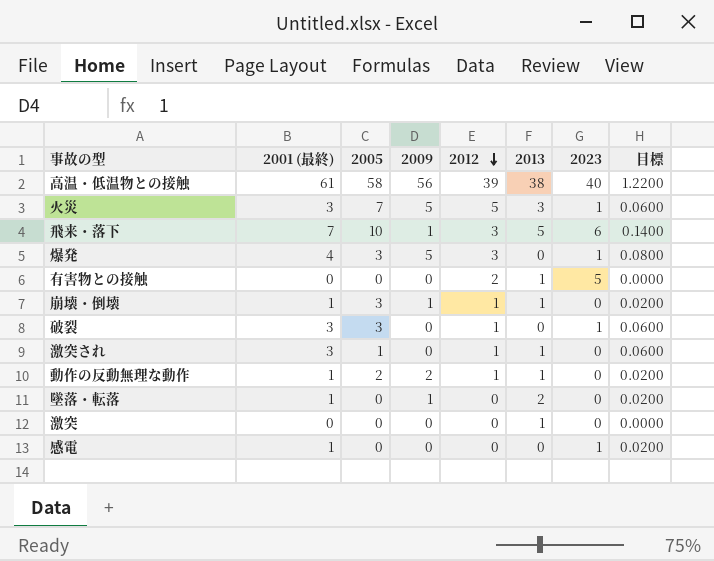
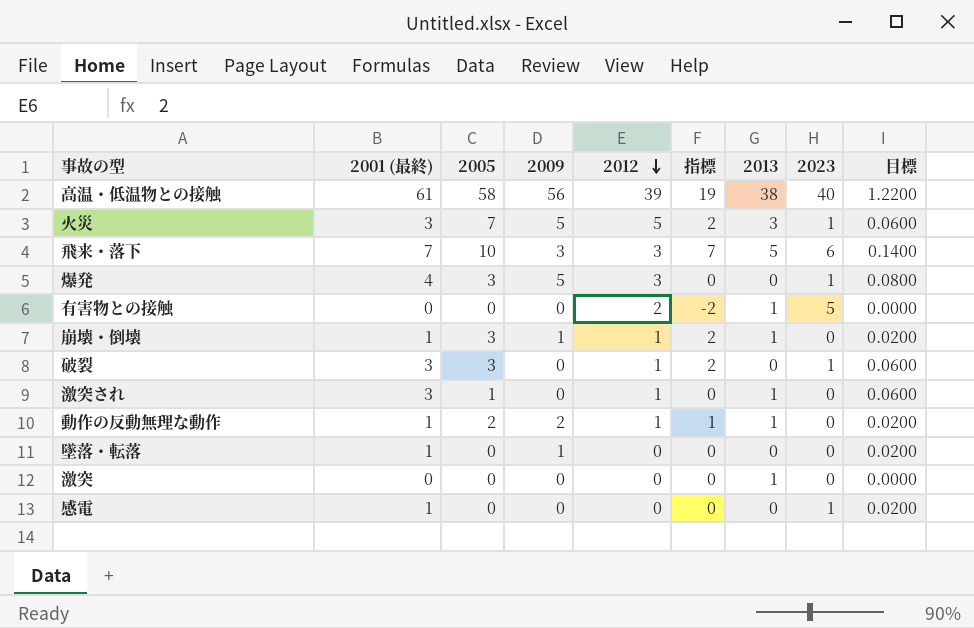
column 指標 | formula: none -> [2005] - [2012]
飛来・落下 | 2009: 1 -> 3
墜落・転落 | 2013: 2 -> 0

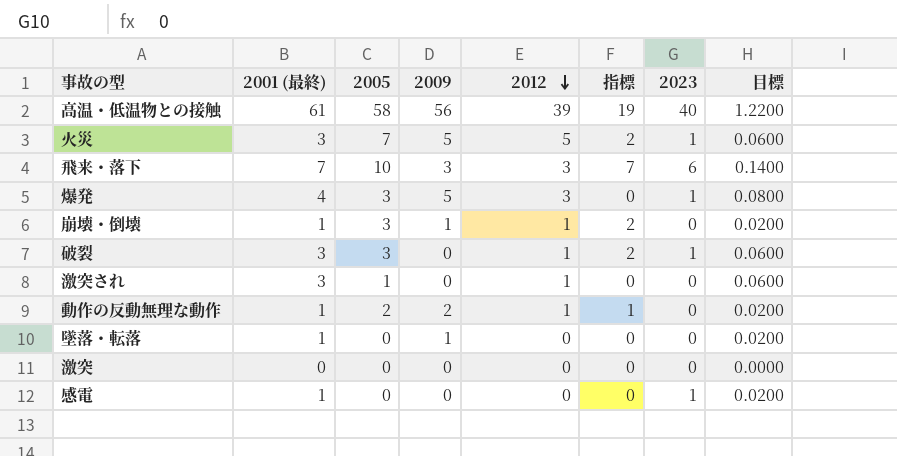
column 2013 | position: 7 -> none
row 有害物との接触: 0 | 0 | 0 | 2 | -2 | 1 | 5 | 0.0000 -> none

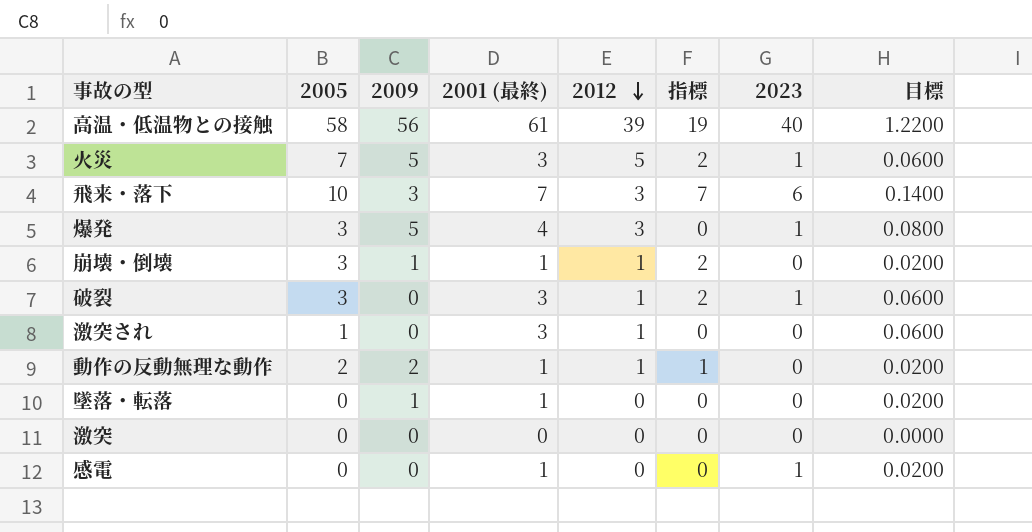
column 2001 (最終) | position: 2 -> 4

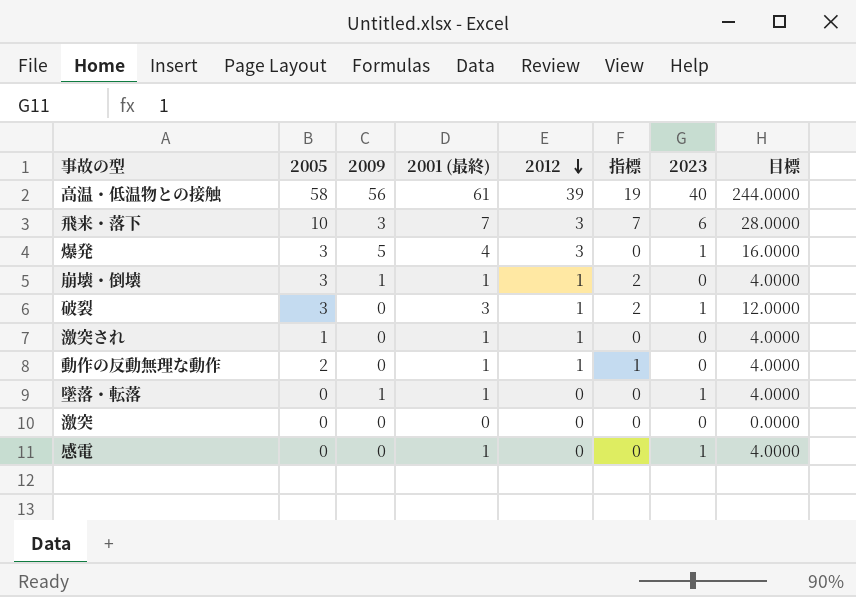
column 目標 | formula: [2001 (最終)] * 0.02 -> [2001 (最終)] * 4
row 火災: 7 | 5 | 3 | 5 | 2 | 1 | 0.0600 -> none
激突され | 2001 (最終): 3 -> 1
動作の反動無理な動作 | 2009: 2 -> 0
墜落・転落 | 2023: 0 -> 1

